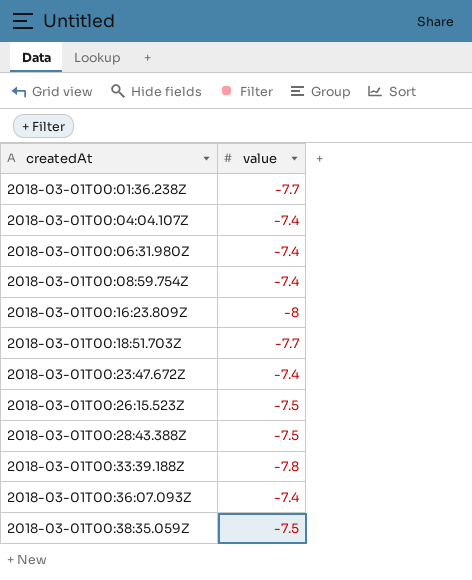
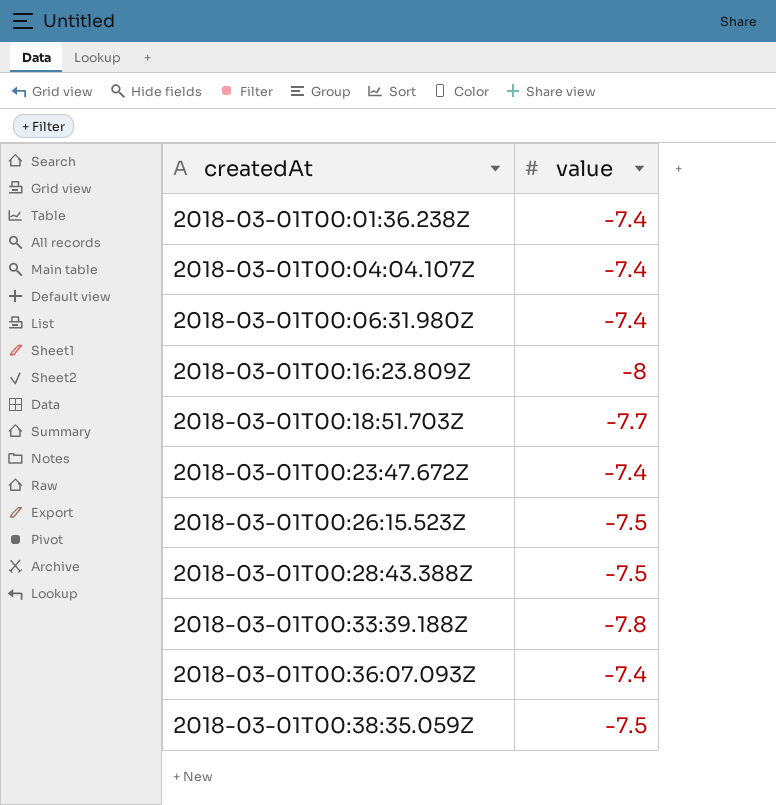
row 2018-03-01T00:08:59.754Z: -7.4 -> none
2018-03-01T00:01:36.238Z | value: -7.7 -> -7.4

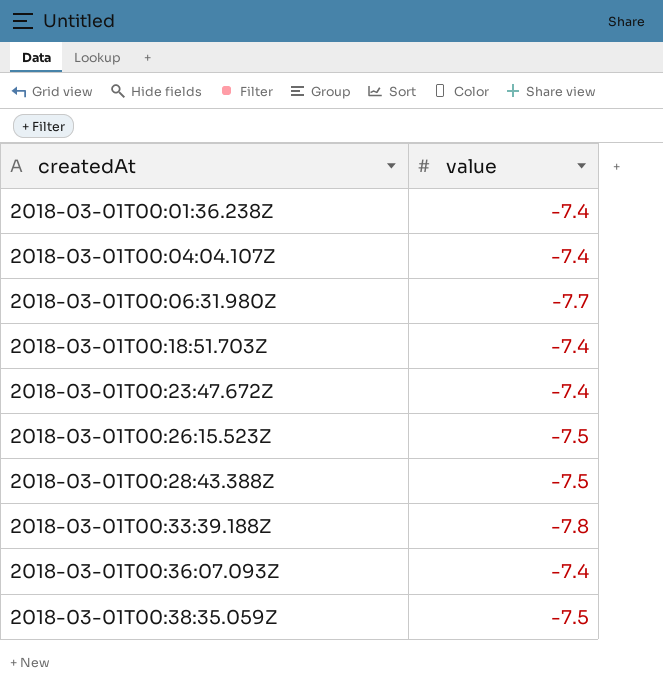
row 2018-03-01T00:16:23.809Z: -8 -> none
2018-03-01T00:06:31.980Z | value: -7.4 -> -7.7
2018-03-01T00:18:51.703Z | value: -7.7 -> -7.4

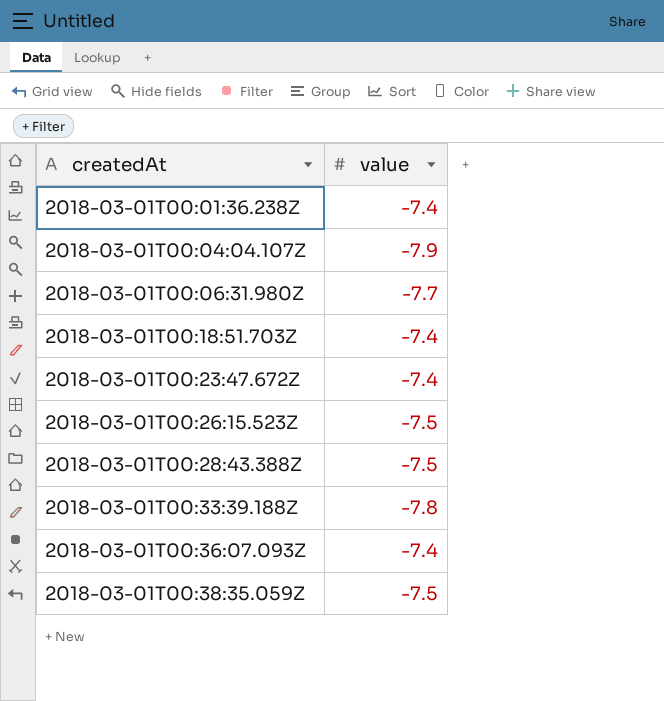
2018-03-01T00:04:04.107Z | value: -7.4 -> -7.9

